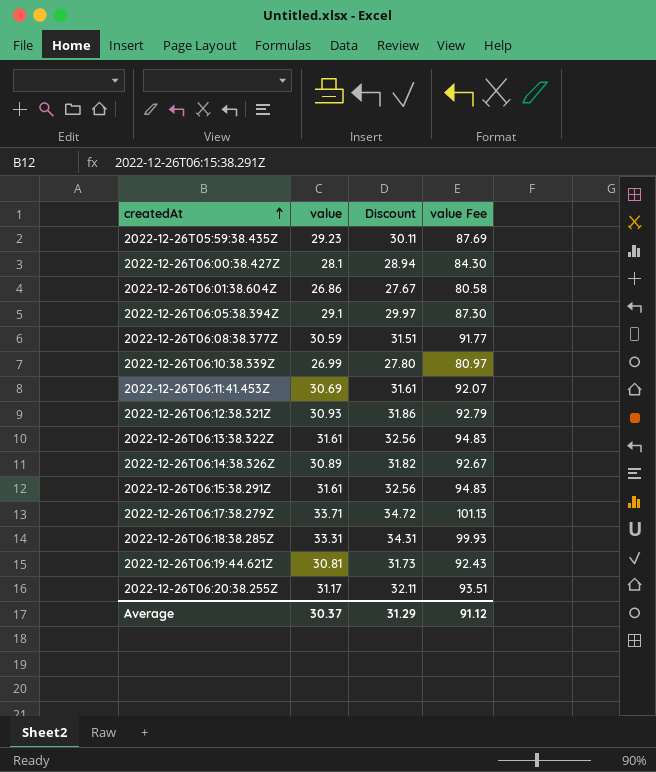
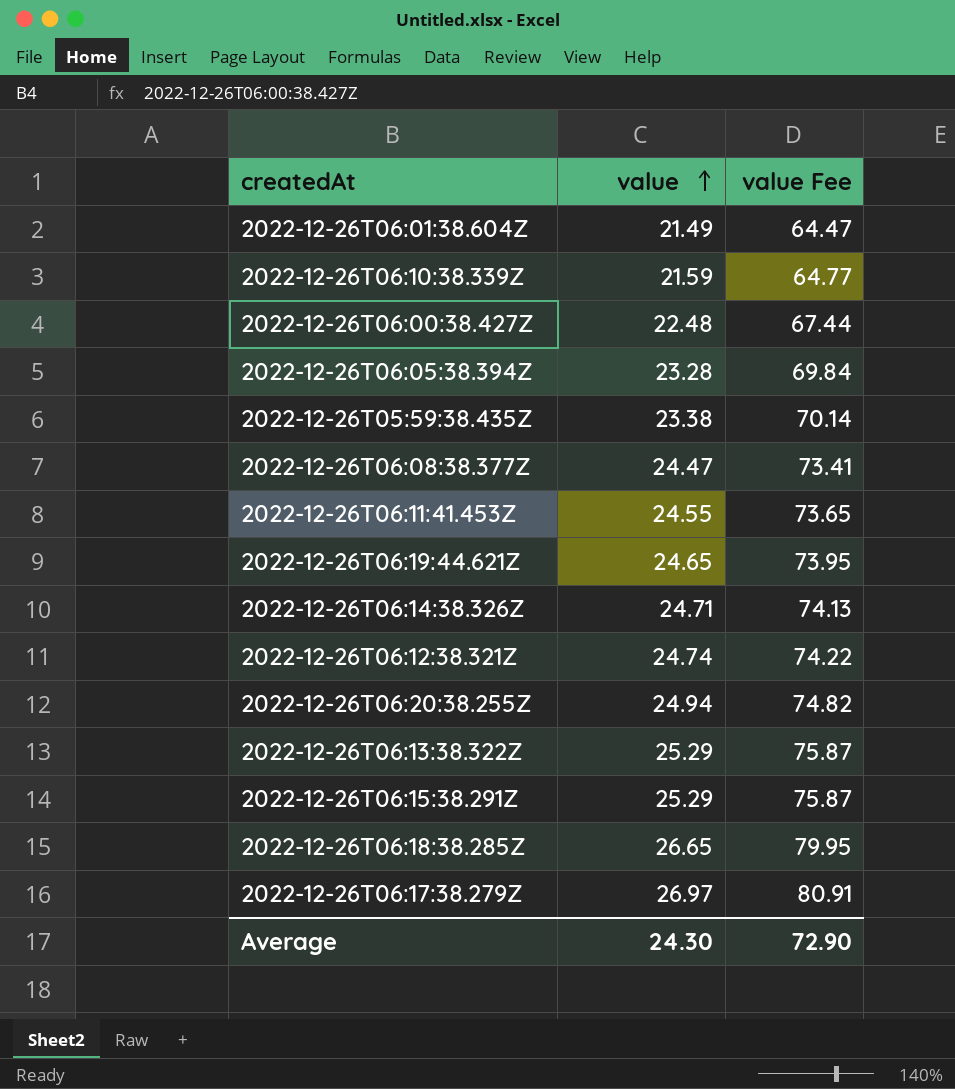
row order: createdAt ascending -> value ascending
column Discount | formula: [value] * 1.03 -> none
2022-12-26T06:01:38.604Z | value: 26.86 -> 21.49
2022-12-26T06:01:38.604Z | value Fee: 80.58 -> 64.47
2022-12-26T06:10:38.339Z | value: 26.99 -> 21.59
2022-12-26T06:10:38.339Z | value Fee: 80.97 -> 64.77
2022-12-26T06:00:38.427Z | value: 28.1 -> 22.48
2022-12-26T06:00:38.427Z | value Fee: 84.30 -> 67.44
2022-12-26T06:05:38.394Z | value: 29.1 -> 23.28
2022-12-26T06:05:38.394Z | value Fee: 87.30 -> 69.84
2022-12-26T05:59:38.435Z | value: 29.23 -> 23.38
2022-12-26T05:59:38.435Z | value Fee: 87.69 -> 70.14
2022-12-26T06:08:38.377Z | value: 30.59 -> 24.47
2022-12-26T06:08:38.377Z | value Fee: 91.77 -> 73.41
2022-12-26T06:11:41.453Z | value: 30.69 -> 24.55
2022-12-26T06:11:41.453Z | value Fee: 92.07 -> 73.65
2022-12-26T06:19:44.621Z | value: 30.81 -> 24.65
2022-12-26T06:19:44.621Z | value Fee: 92.43 -> 73.95
2022-12-26T06:14:38.326Z | value: 30.89 -> 24.71
2022-12-26T06:14:38.326Z | value Fee: 92.67 -> 74.13
2022-12-26T06:12:38.321Z | value: 30.93 -> 24.74
2022-12-26T06:12:38.321Z | value Fee: 92.79 -> 74.22
2022-12-26T06:20:38.255Z | value: 31.17 -> 24.94
2022-12-26T06:20:38.255Z | value Fee: 93.51 -> 74.82
2022-12-26T06:13:38.322Z | value: 31.61 -> 25.29
2022-12-26T06:13:38.322Z | value Fee: 94.83 -> 75.87
2022-12-26T06:15:38.291Z | value: 31.61 -> 25.29
2022-12-26T06:15:38.291Z | value Fee: 94.83 -> 75.87
2022-12-26T06:18:38.285Z | value: 33.31 -> 26.65
2022-12-26T06:18:38.285Z | value Fee: 99.93 -> 79.95
2022-12-26T06:17:38.279Z | value: 33.71 -> 26.97
2022-12-26T06:17:38.279Z | value Fee: 101.13 -> 80.91
Average | value: 30.37 -> 24.30
Average | value Fee: 91.12 -> 72.90

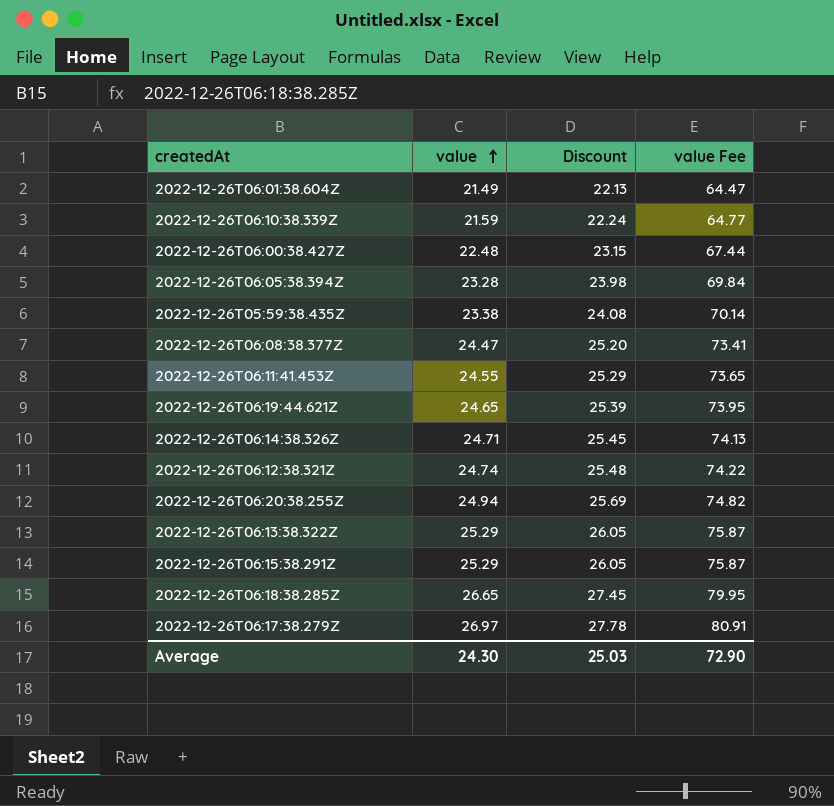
column Discount | formula: none -> [value] * 1.03

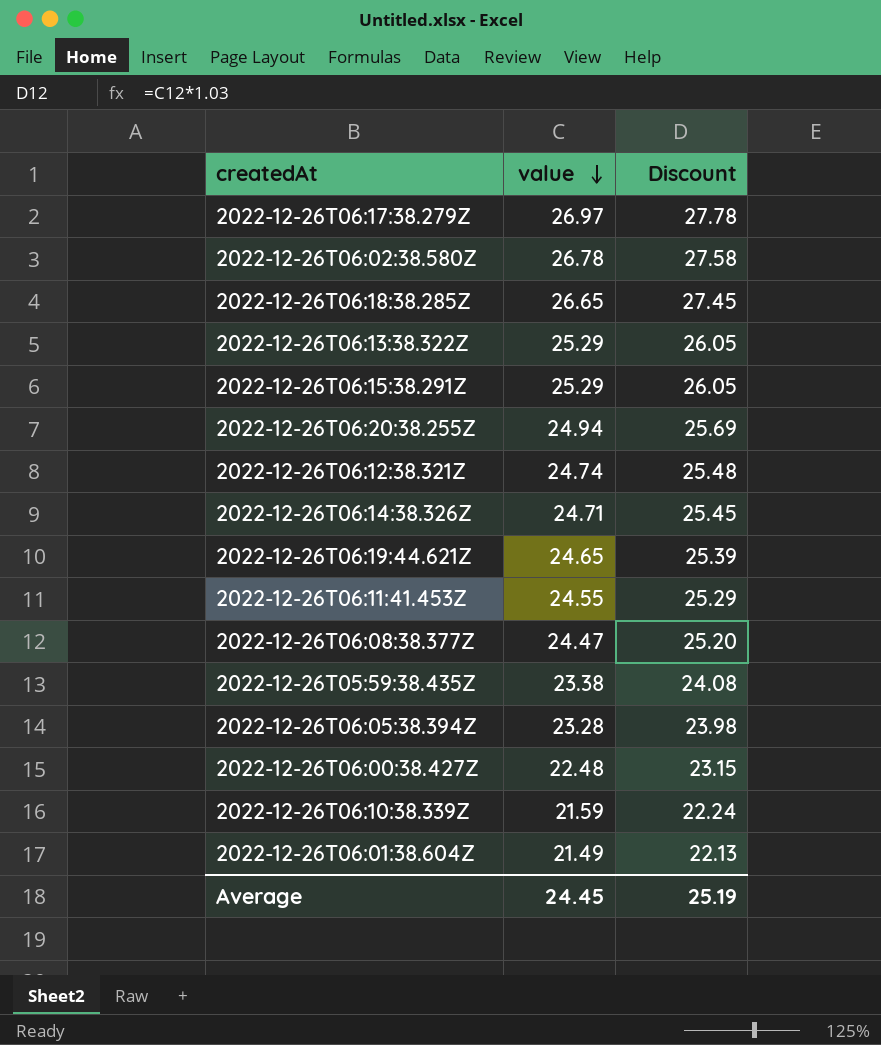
row order: value ascending -> value descending
column value Fee | formula: [value] * 3 -> none
row 2022-12-26T06:02:38.580Z: none -> 26.78 | 27.58
Average | value: 24.30 -> 24.45
Average | Discount: 25.03 -> 25.19

